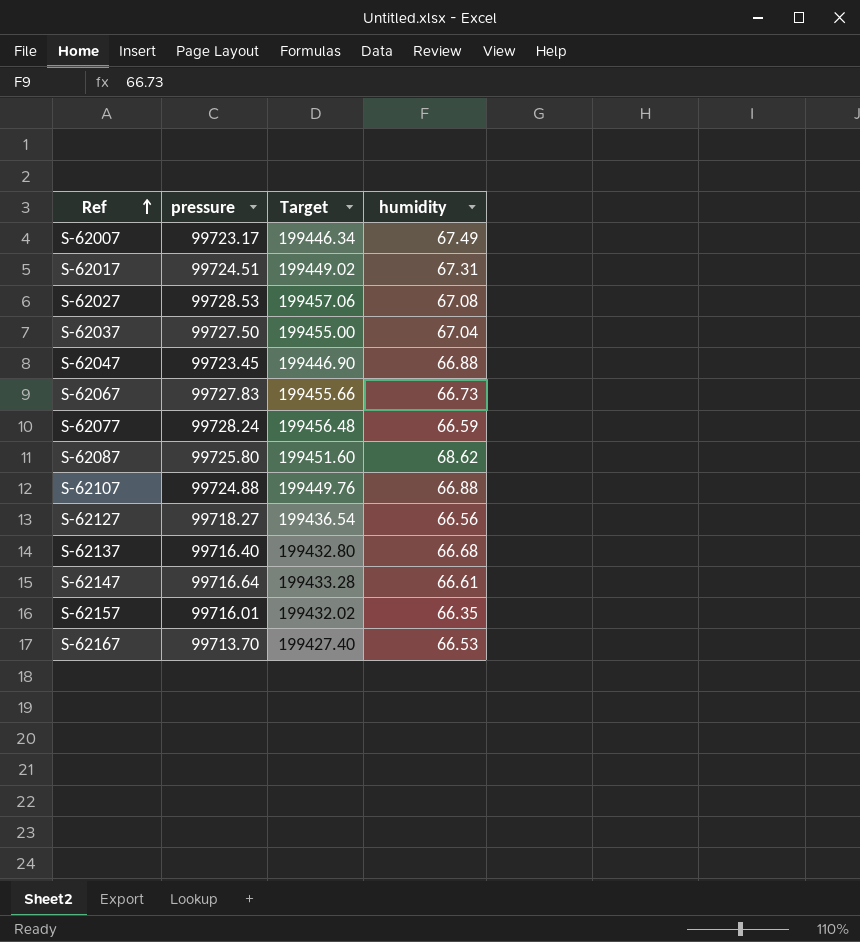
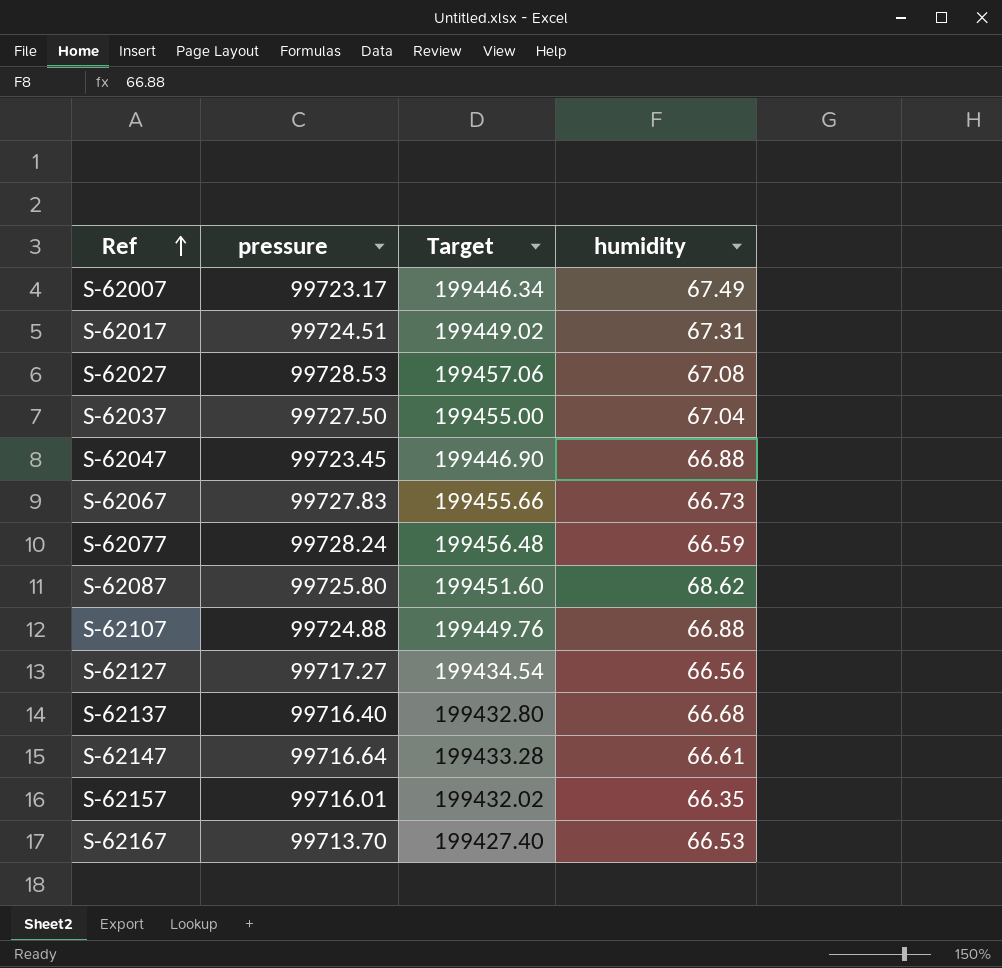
S-62127 | pressure: 99718.27 -> 99717.27
S-62127 | Target: 199436.54 -> 199434.54

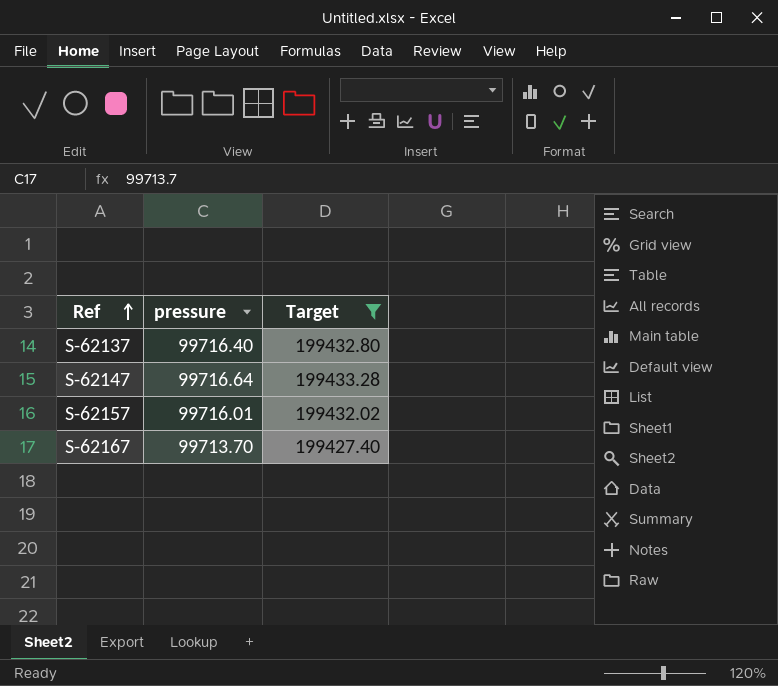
filter: none -> Target <= 199433.28
column humidity | position: 4 -> none

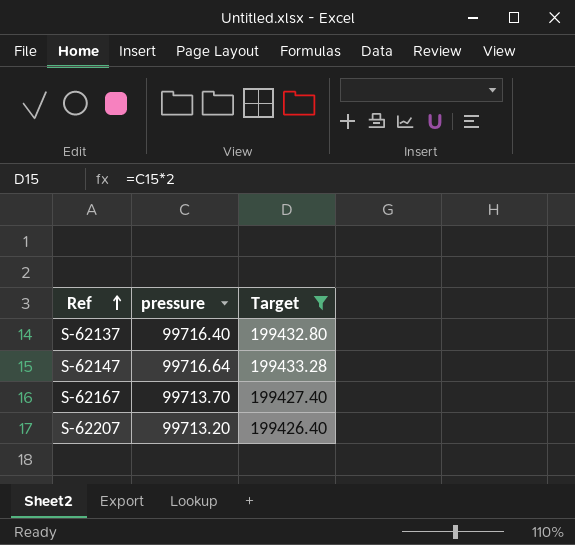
row S-62157: 99716.01 | 199432.02 -> none
row S-62207: none -> 99713.20 | 199426.40

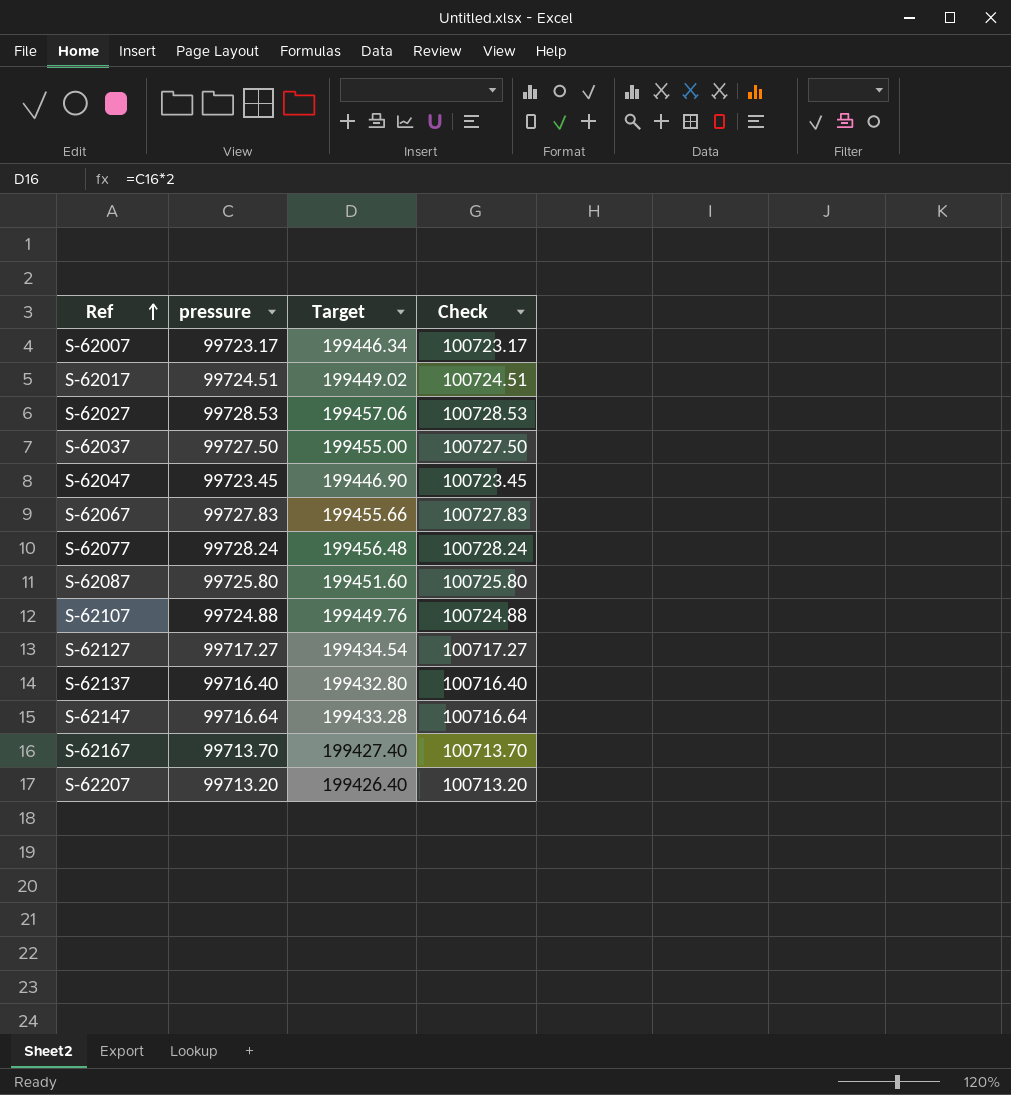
filter: Target <= 199433.28 -> none
column Check | formula: none -> [pressure] + 1000

